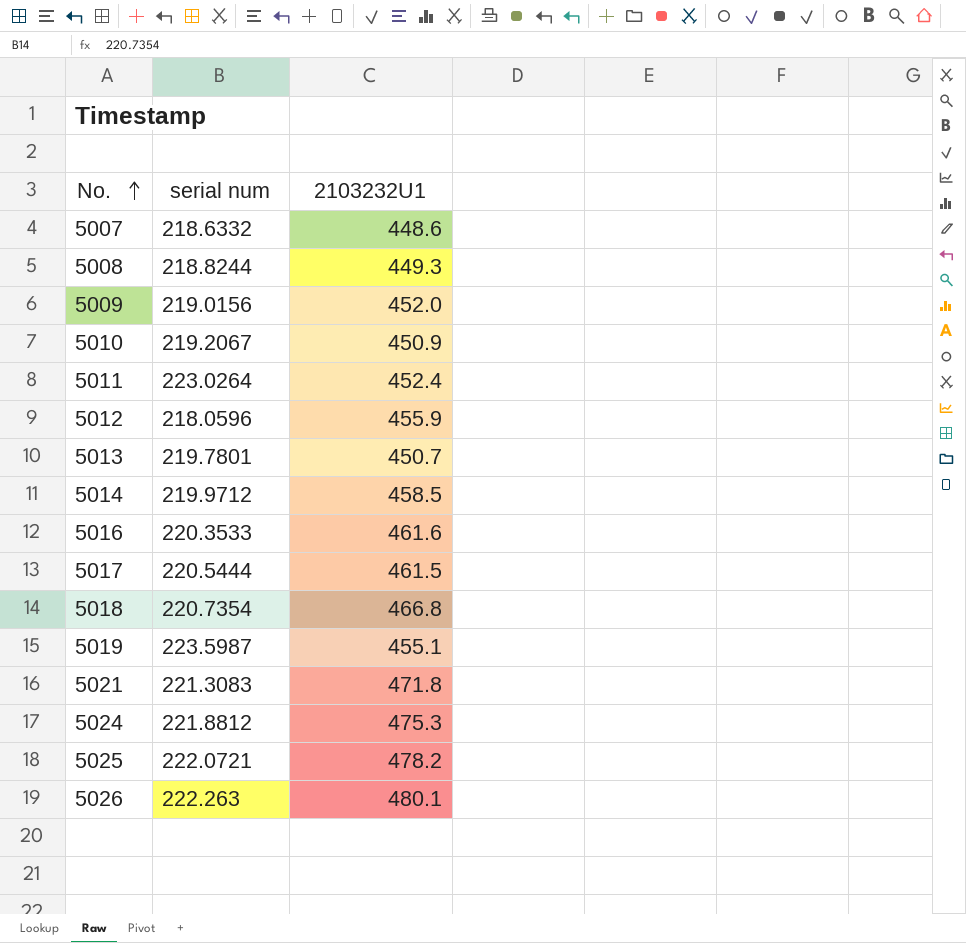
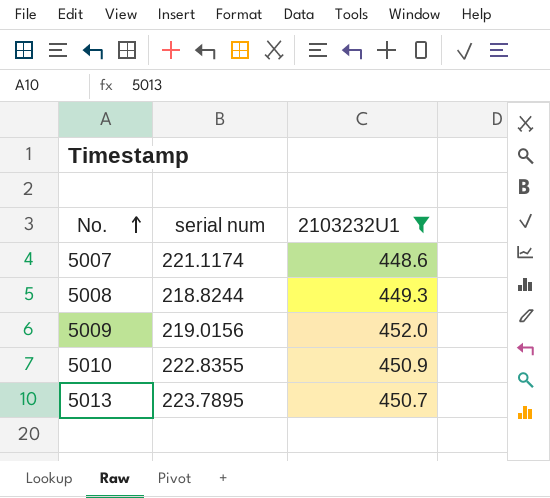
filter: none -> 2103232U1 <= 452.0
5007 | serial num: 218.6332 -> 221.1174
5010 | serial num: 219.2067 -> 222.8355
5013 | serial num: 219.7801 -> 223.7895

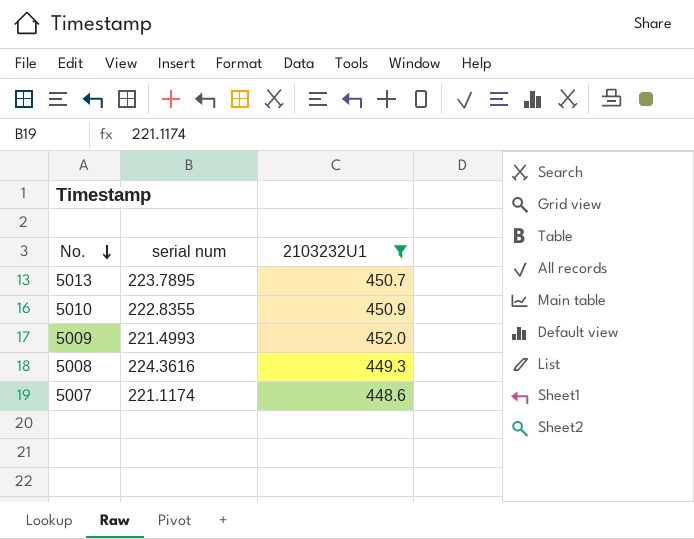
row order: No. ascending -> No. descending
5009 | serial num: 219.0156 -> 221.4993
5008 | serial num: 218.8244 -> 224.3616

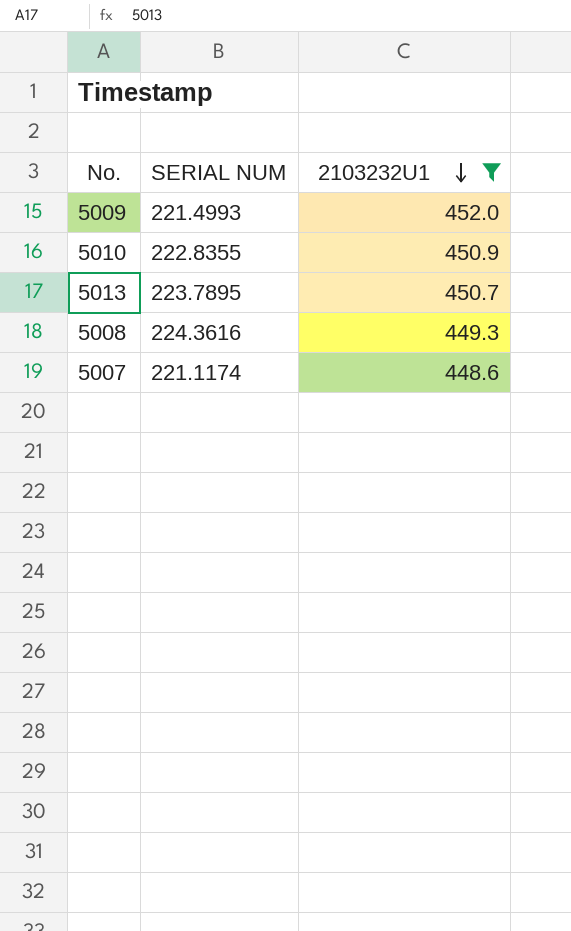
row order: No. descending -> 2103232U1 descending
column name: serial num -> SERIAL NUM

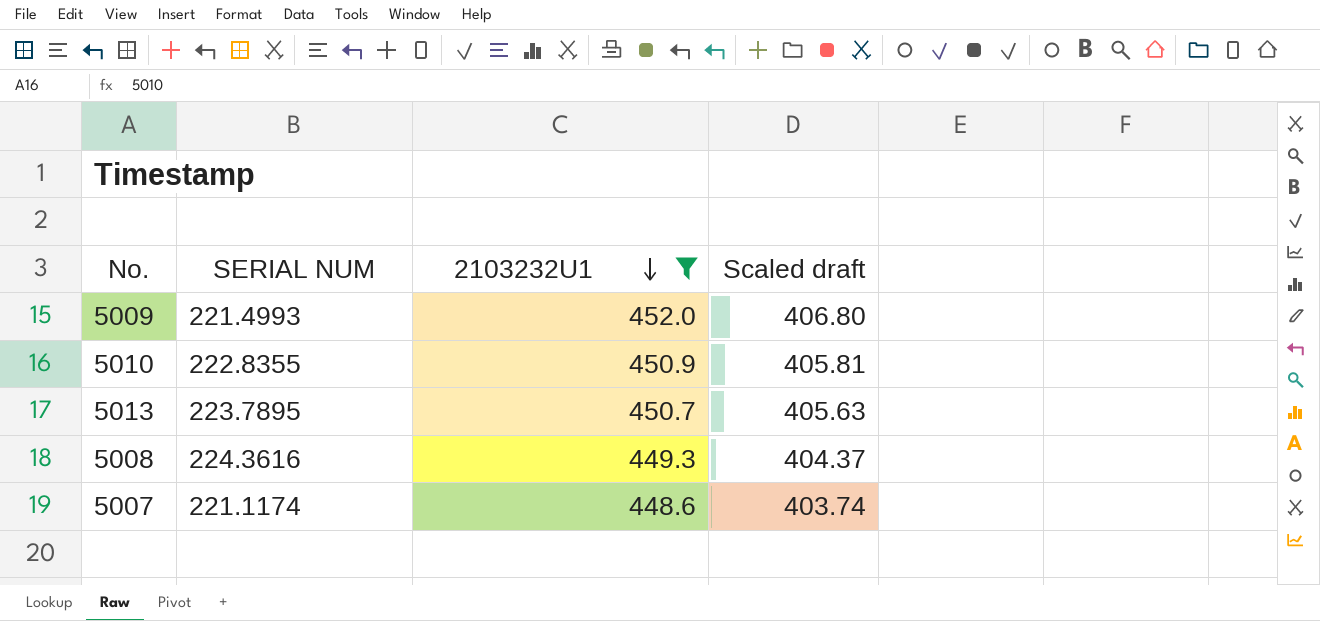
column Scaled draft | formula: none -> [2103232U1] * 0.9

